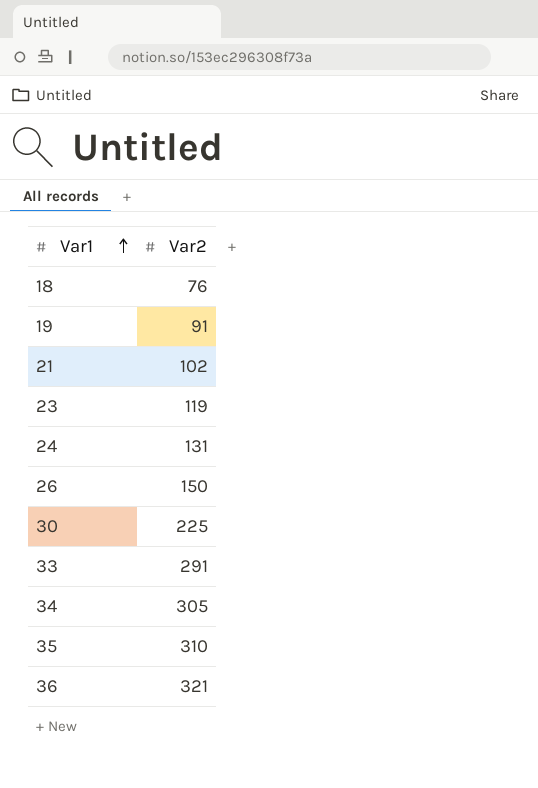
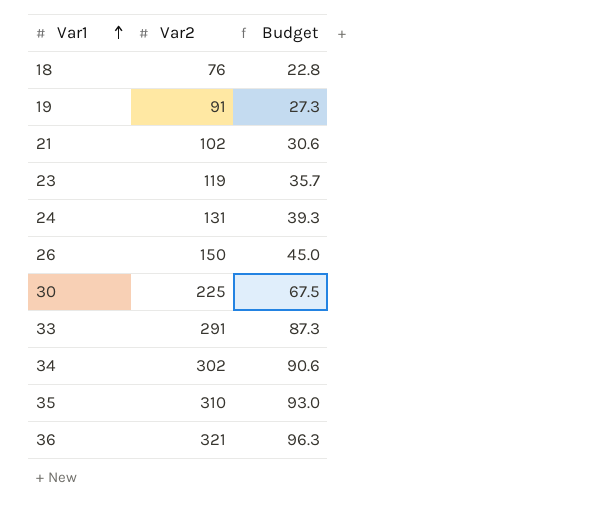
column Budget | formula: none -> [Var2] * 0.3
34 | Var2: 305 -> 302

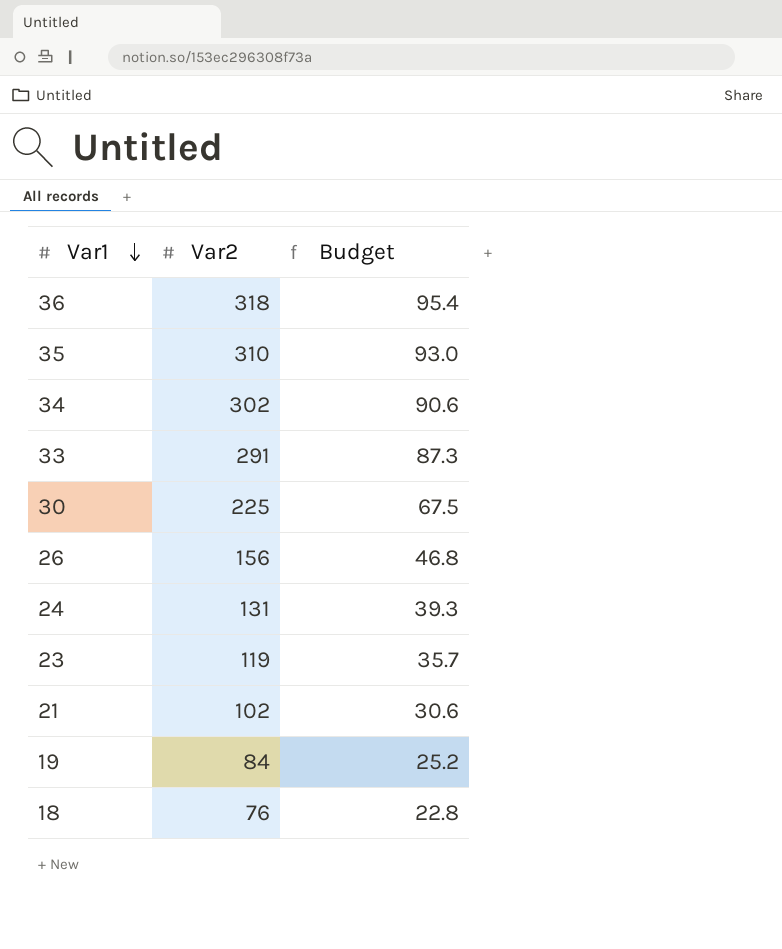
row order: Var1 ascending -> Var1 descending
36 | Var2: 321 -> 318
36 | Budget: 96.3 -> 95.4
26 | Var2: 150 -> 156
26 | Budget: 45.0 -> 46.8
19 | Var2: 91 -> 84
19 | Budget: 27.3 -> 25.2

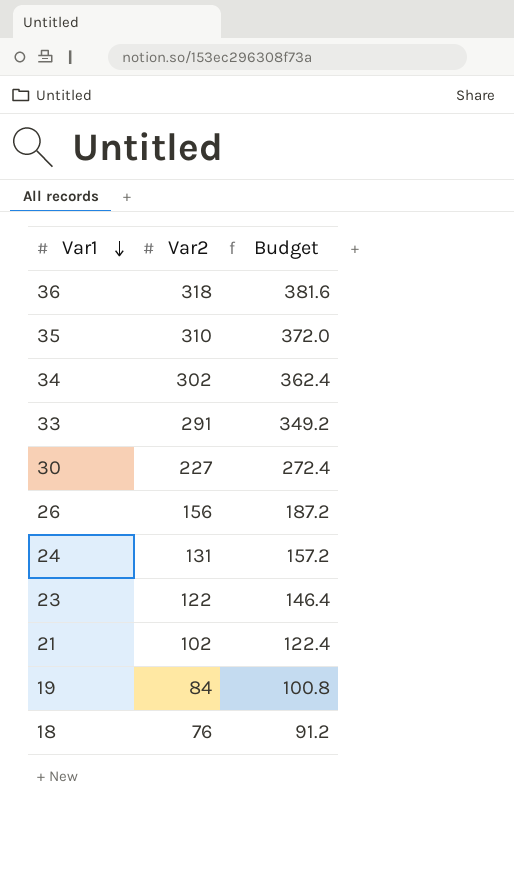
column Budget | formula: [Var2] * 0.3 -> [Var2] * 1.2
30 | Var2: 225 -> 227
23 | Var2: 119 -> 122

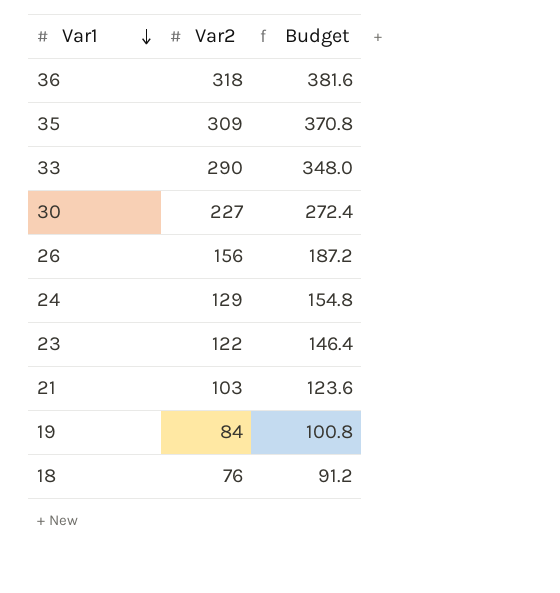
row 34: 302 | 362.4 -> none
35 | Var2: 310 -> 309
35 | Budget: 372.0 -> 370.8
33 | Var2: 291 -> 290
33 | Budget: 349.2 -> 348.0
24 | Var2: 131 -> 129
24 | Budget: 157.2 -> 154.8
21 | Var2: 102 -> 103
21 | Budget: 122.4 -> 123.6

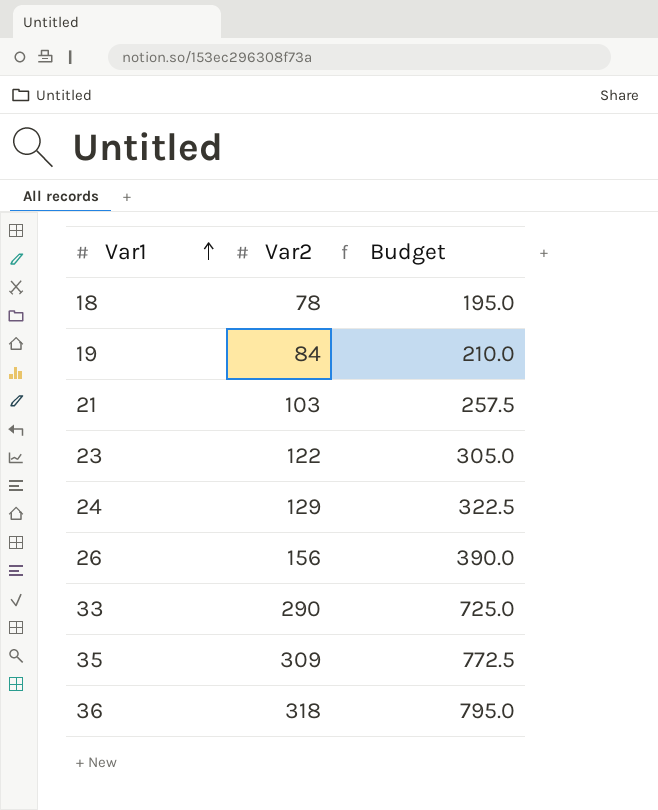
row order: Var1 descending -> Var1 ascending
column Budget | formula: [Var2] * 1.2 -> [Var2] * 2.5
row 30: 227 | 272.4 -> none
18 | Var2: 76 -> 78

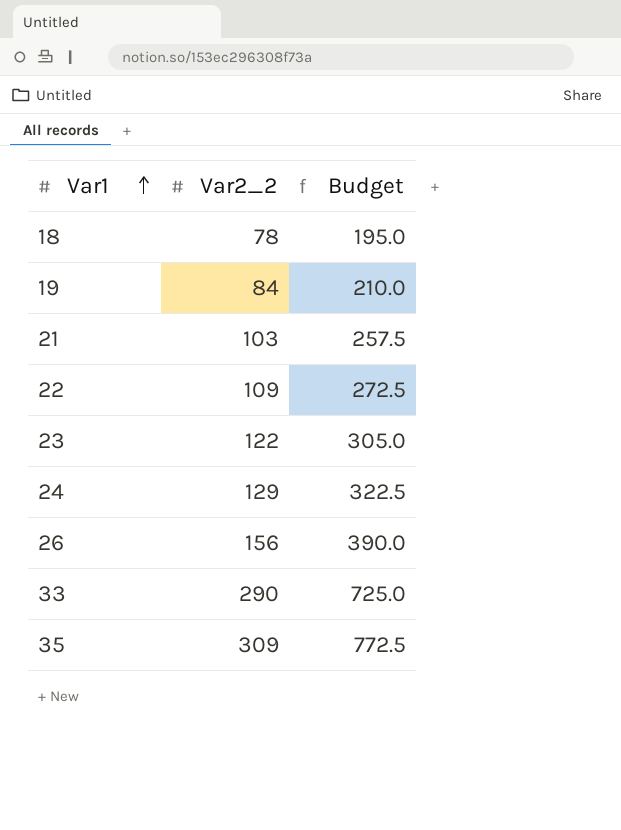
column name: Var2 -> Var2_2
row 36: 318 | 795.0 -> none
row 22: none -> 109 | 272.5

